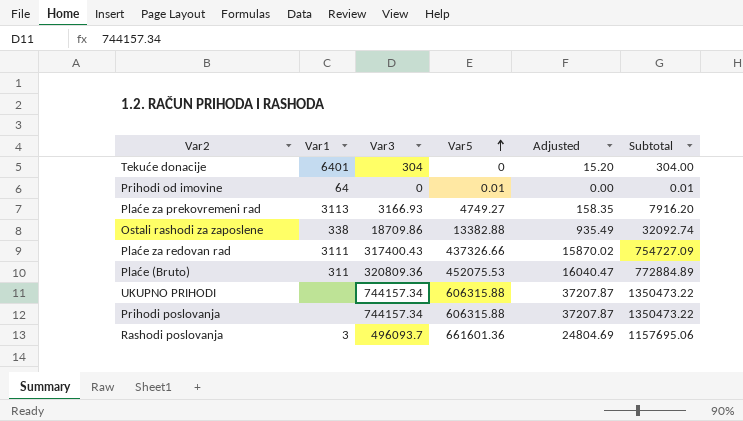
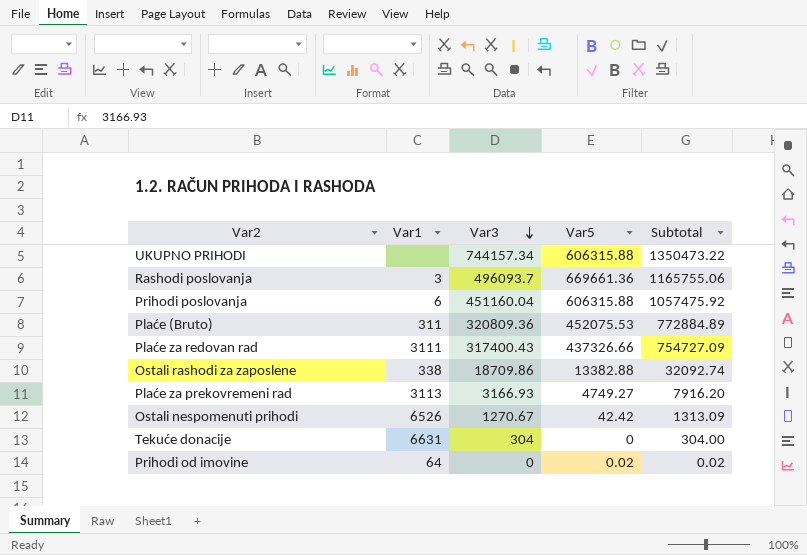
row order: Var5 ascending -> Var3 descending
column Adjusted | formula: [Var3] * 0.05 -> none
Rashodi poslovanja | Var5: 661601.36 -> 669661.36
Rashodi poslovanja | Subtotal: 1157695.06 -> 1165755.06
Prihodi poslovanja | Var1: none -> 6
Prihodi poslovanja | Var3: 744157.34 -> 451160.04
Prihodi poslovanja | Subtotal: 1350473.22 -> 1057475.92
row Ostali nespomenuti prihodi: none -> 6526 | 1270.67 | 42.42 | 1313.09
Tekuće donacije | Var1: 6401 -> 6631
Prihodi od imovine | Var5: 0.01 -> 0.02
Prihodi od imovine | Subtotal: 0.01 -> 0.02

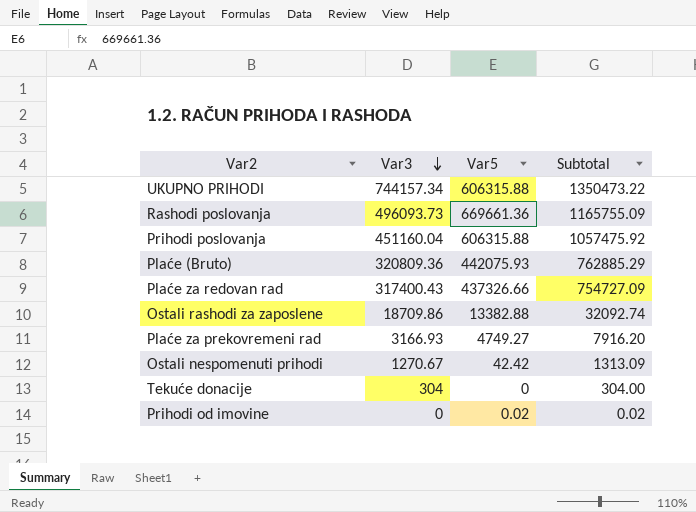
column Var1 | position: 2 -> none
Rashodi poslovanja | Var3: 496093.7 -> 496093.73
Rashodi poslovanja | Subtotal: 1165755.06 -> 1165755.09
Plaće (Bruto) | Var5: 452075.53 -> 442075.93
Plaće (Bruto) | Subtotal: 772884.89 -> 762885.29

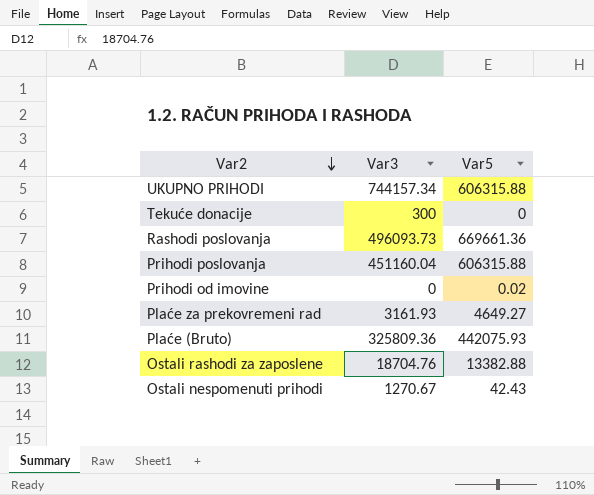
row order: Var3 descending -> Var2 descending
column Subtotal | formula: [Var3] + [Var5] -> none
row Plaće za redovan rad: 317400.43 | 437326.66 | 754727.09 -> none
Tekuće donacije | Var3: 304 -> 300
Plaće za prekovremeni rad | Var3: 3166.93 -> 3161.93
Plaće za prekovremeni rad | Var5: 4749.27 -> 4649.27
Plaće (Bruto) | Var3: 320809.36 -> 325809.36
Ostali rashodi za zaposlene | Var3: 18709.86 -> 18704.76
Ostali nespomenuti prihodi | Var5: 42.42 -> 42.43

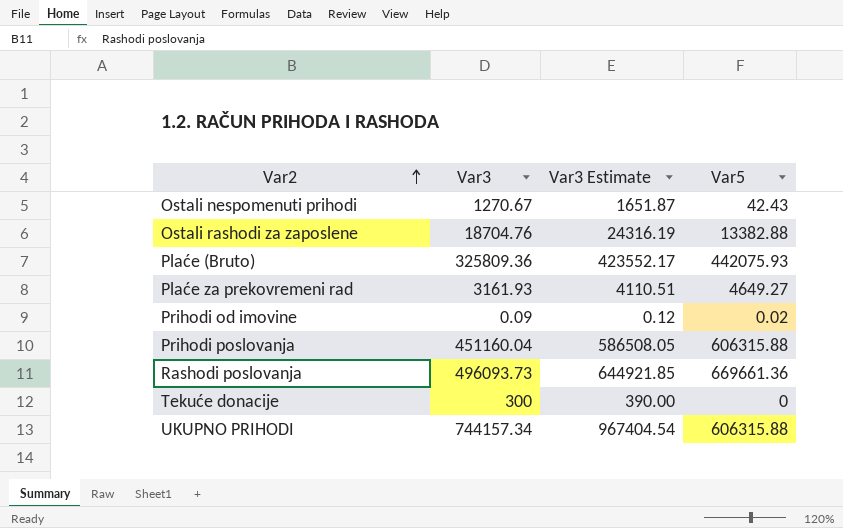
row order: Var2 descending -> Var2 ascending
column Var3 Estimate | formula: none -> [Var3] * 1.3
Prihodi od imovine | Var3: 0 -> 0.09

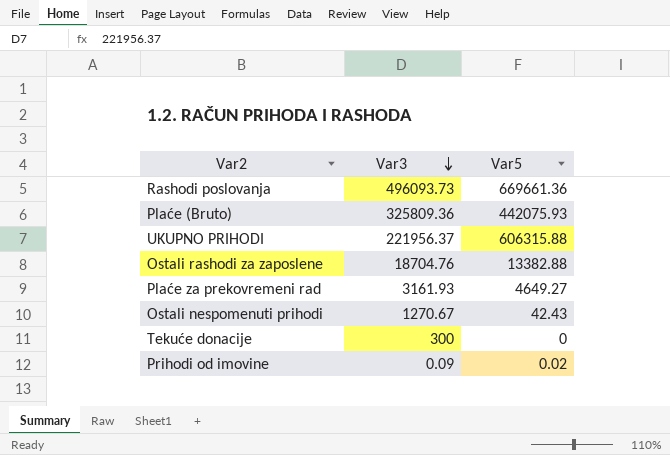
row order: Var2 ascending -> Var3 descending
column Var3 Estimate | formula: [Var3] * 1.3 -> none
row Prihodi poslovanja: 451160.04 | 586508.05 | 606315.88 -> none
UKUPNO PRIHODI | Var3: 744157.34 -> 221956.37

